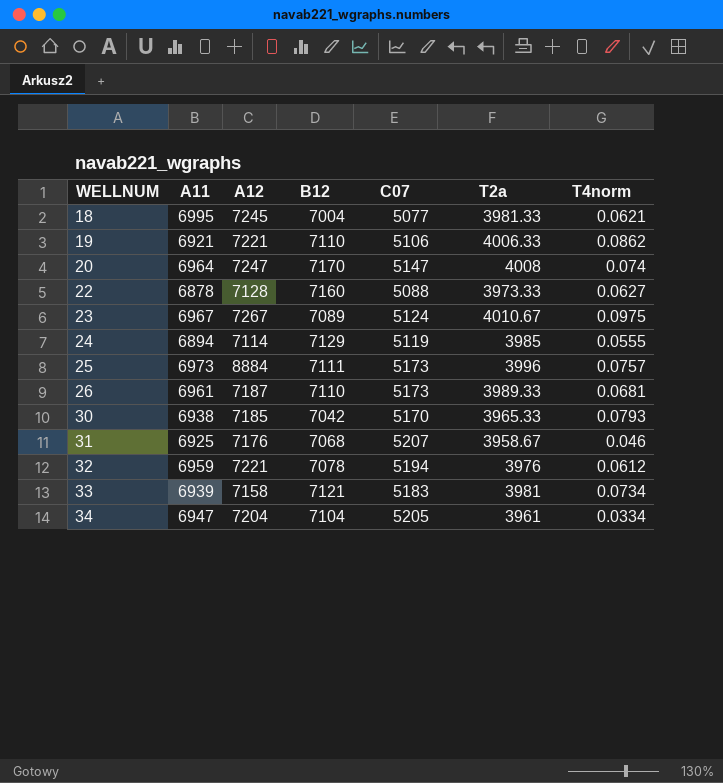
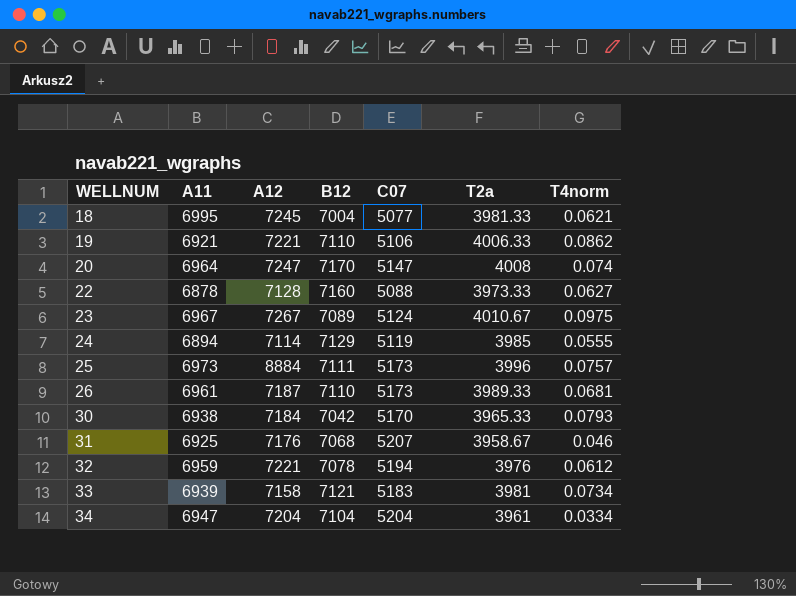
30 | A12: 7185 -> 7184
34 | C07: 5205 -> 5204

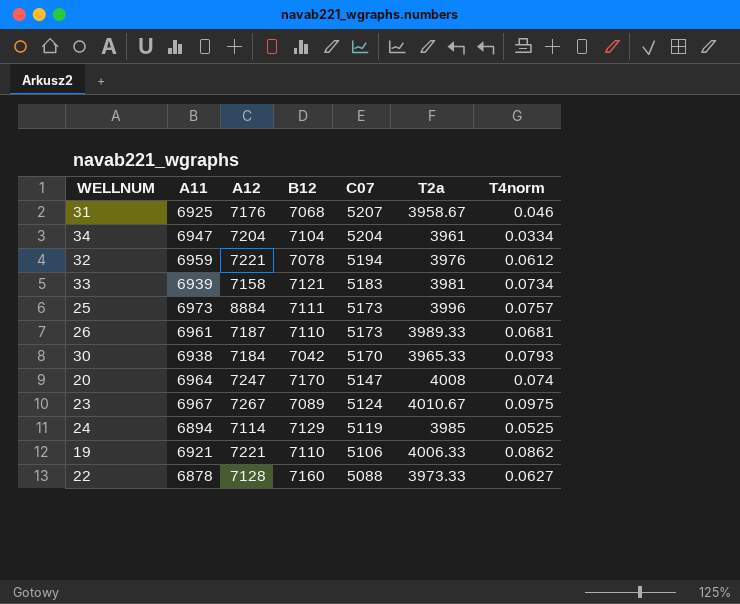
row order: WELLNUM ascending -> C07 descending
row 18: 6995 | 7245 | 7004 | 5077 | 3981.33 | 0.0621 -> none
24 | T4norm: 0.0555 -> 0.0525

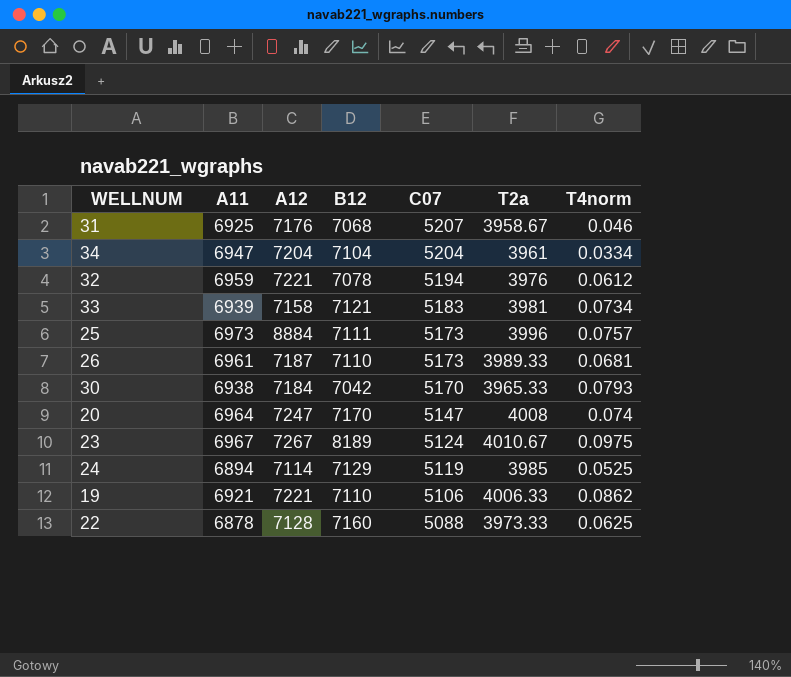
23 | B12: 7089 -> 8189
22 | T4norm: 0.0627 -> 0.0625

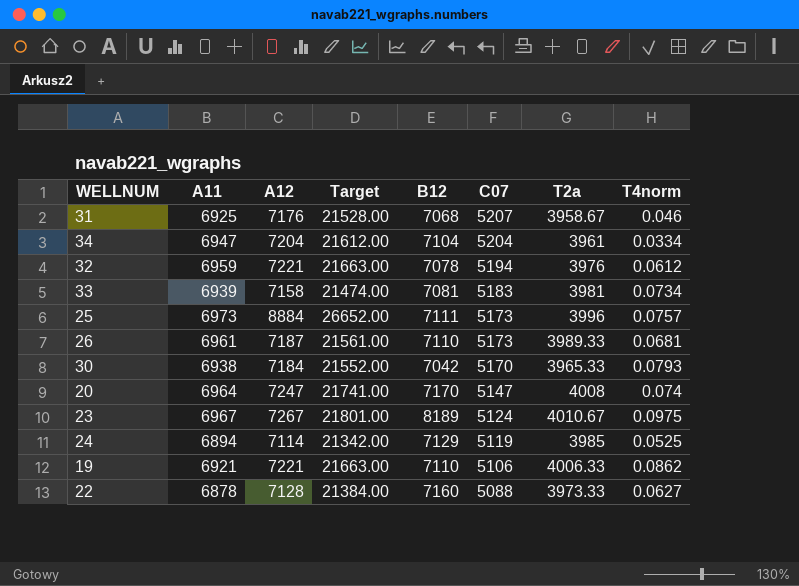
column Target | formula: none -> [A12] * 3
33 | B12: 7121 -> 7081
22 | T4norm: 0.0625 -> 0.0627

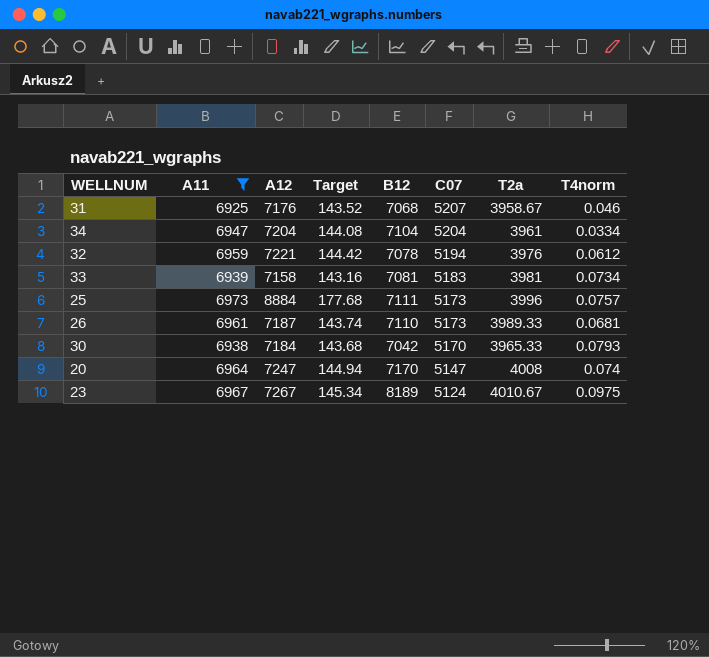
filter: none -> A11 >= 6925
column Target | formula: [A12] * 3 -> [A12] * 0.02

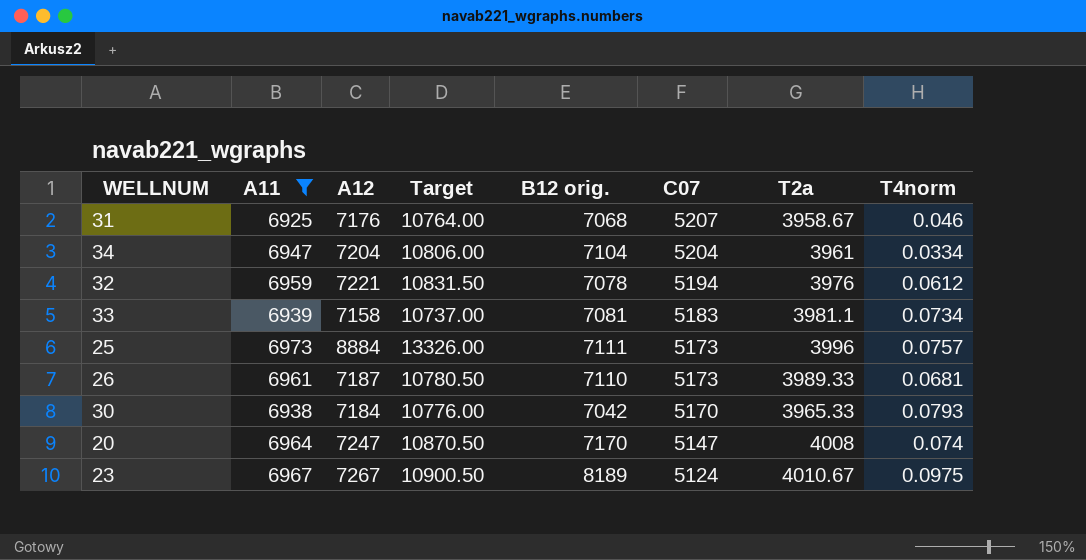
column Target | formula: [A12] * 0.02 -> [A12] * 1.5
column name: B12 -> B12 orig.
33 | T2a: 3981 -> 3981.1

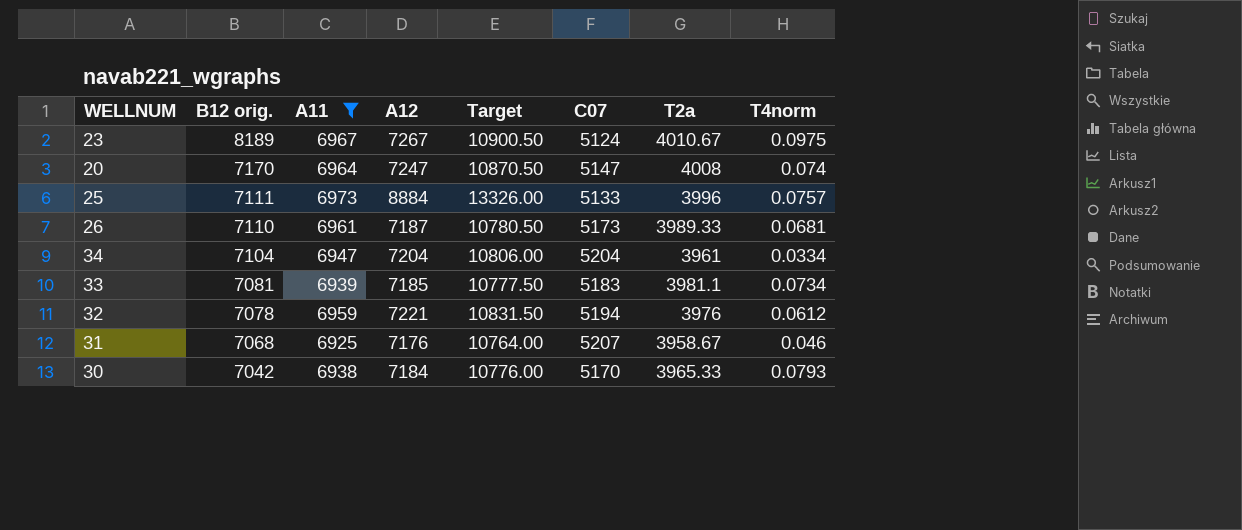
row order: C07 descending -> B12 orig. descending
column B12 orig. | position: 5 -> 2
25 | C07: 5173 -> 5133
33 | A12: 7158 -> 7185
33 | Target: 10737.00 -> 10777.50

